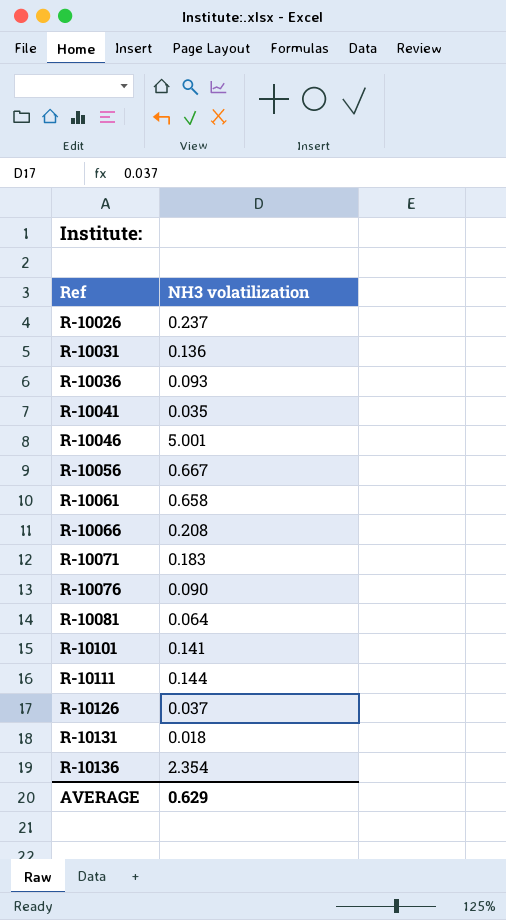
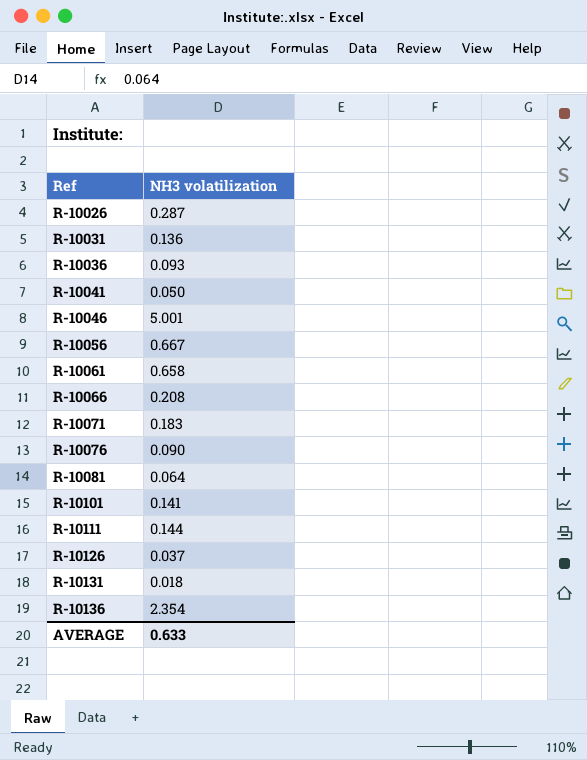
R-10026 | NH3 volatilization: 0.237 -> 0.287
R-10041 | NH3 volatilization: 0.035 -> 0.050
AVERAGE | NH3 volatilization: 0.629 -> 0.633

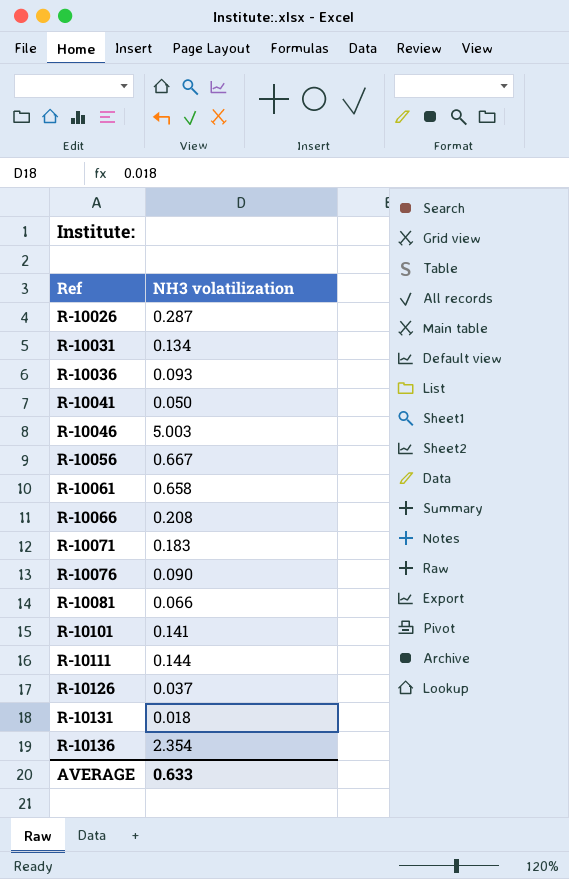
R-10031 | NH3 volatilization: 0.136 -> 0.134
R-10046 | NH3 volatilization: 5.001 -> 5.003
R-10081 | NH3 volatilization: 0.064 -> 0.066

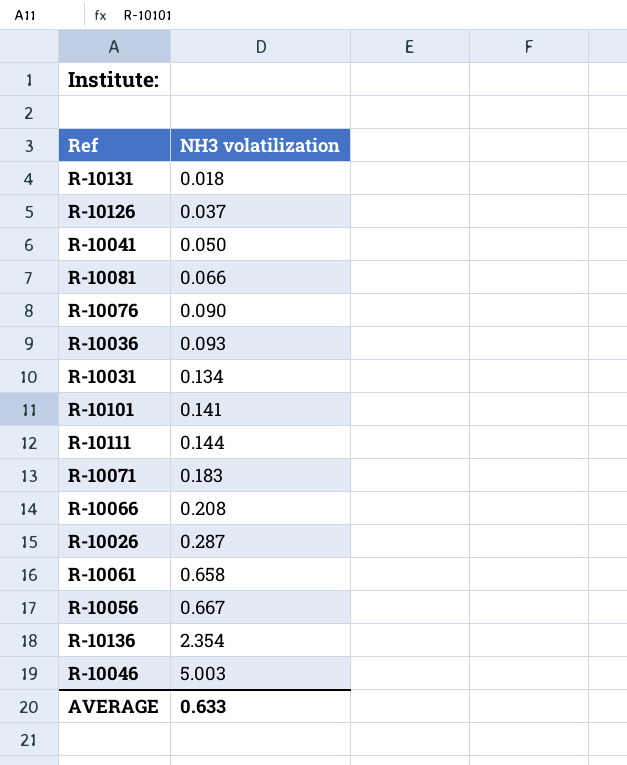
row order: Ref ascending -> NH3 volatilization ascending

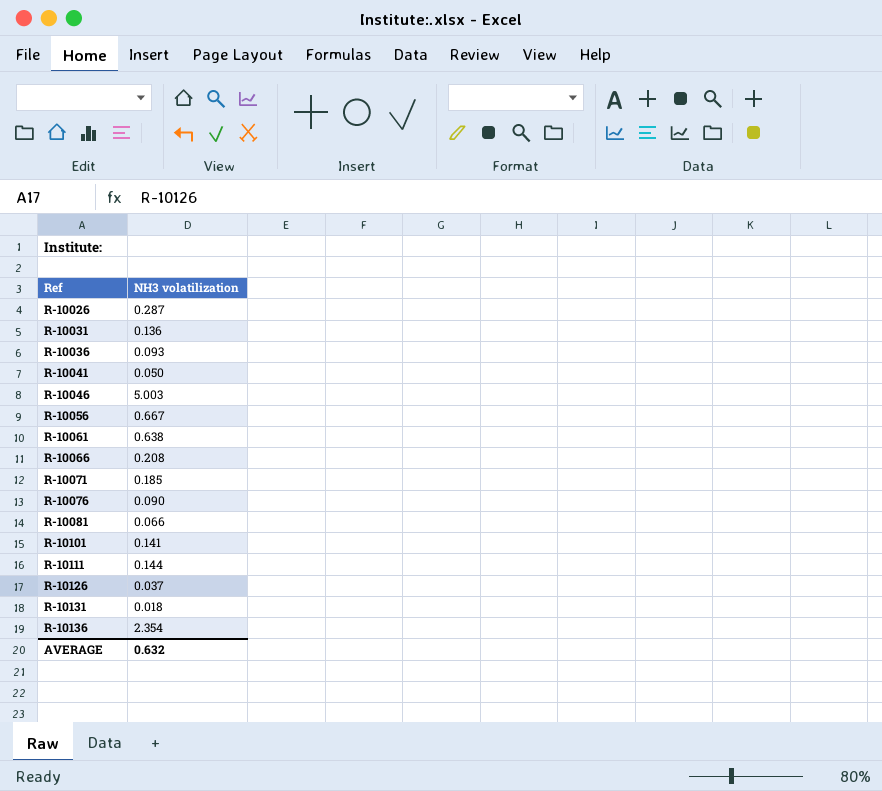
row order: NH3 volatilization ascending -> Ref ascending
R-10031 | NH3 volatilization: 0.134 -> 0.136
R-10061 | NH3 volatilization: 0.658 -> 0.638
R-10071 | NH3 volatilization: 0.183 -> 0.185
AVERAGE | NH3 volatilization: 0.633 -> 0.632

